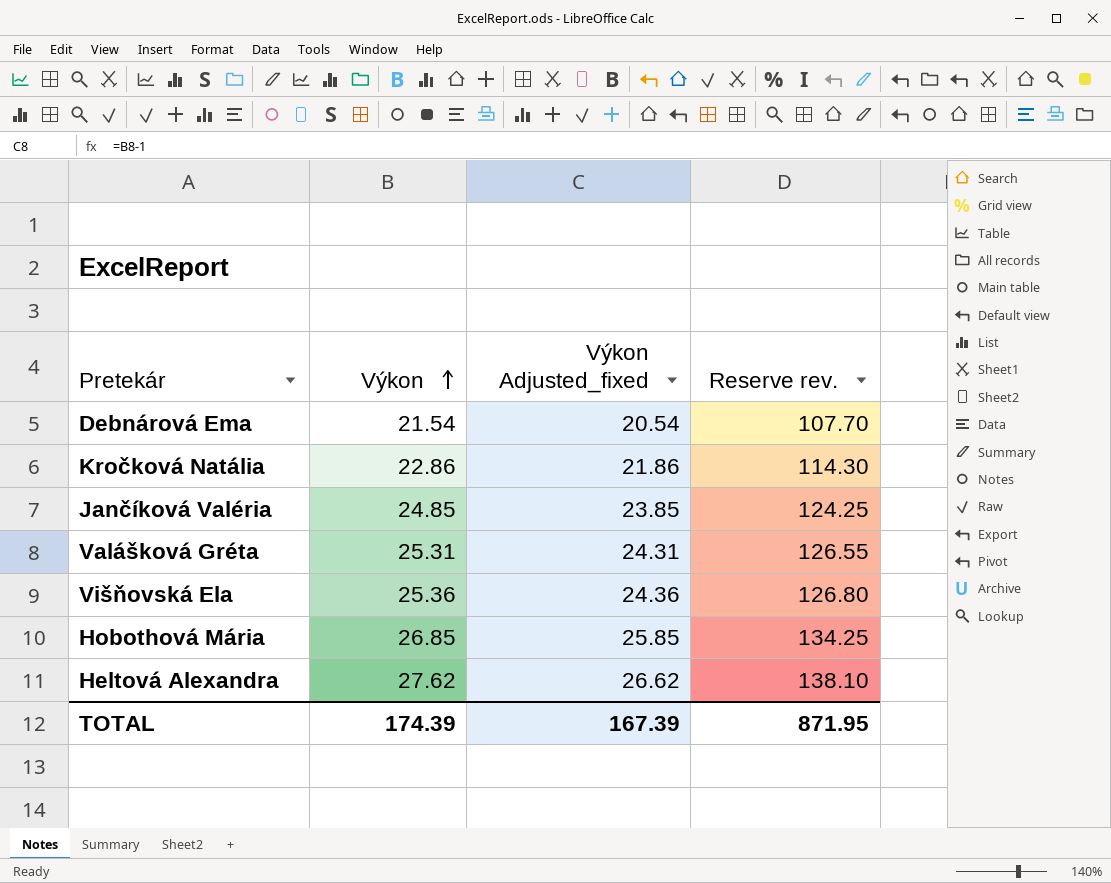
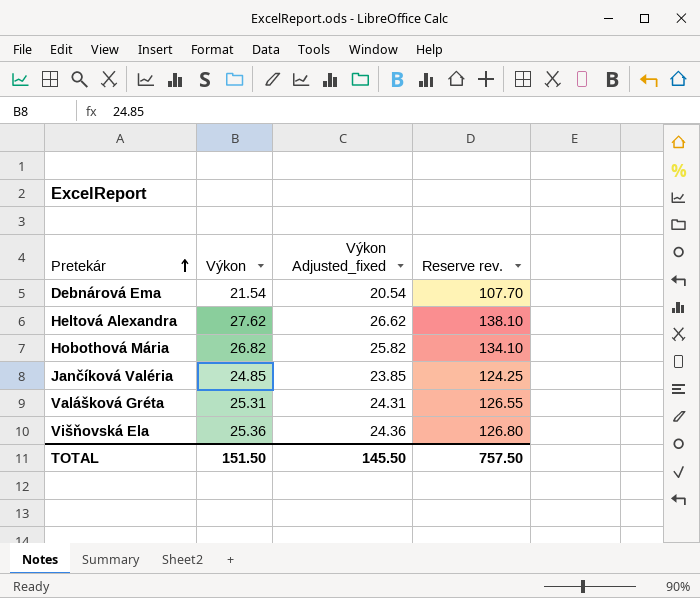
row order: Výkon ascending -> Pretekár ascending
row Kročková Natália: 22.86 | 21.86 | 114.30 -> none
Hobothová Mária | Výkon: 26.85 -> 26.82
Hobothová Mária | Výkon Adjusted_fixed: 25.85 -> 25.82
Hobothová Mária | Reserve rev.: 134.25 -> 134.10
TOTAL | Výkon: 174.39 -> 151.50
TOTAL | Výkon Adjusted_fixed: 167.39 -> 145.50
TOTAL | Reserve rev.: 871.95 -> 757.50

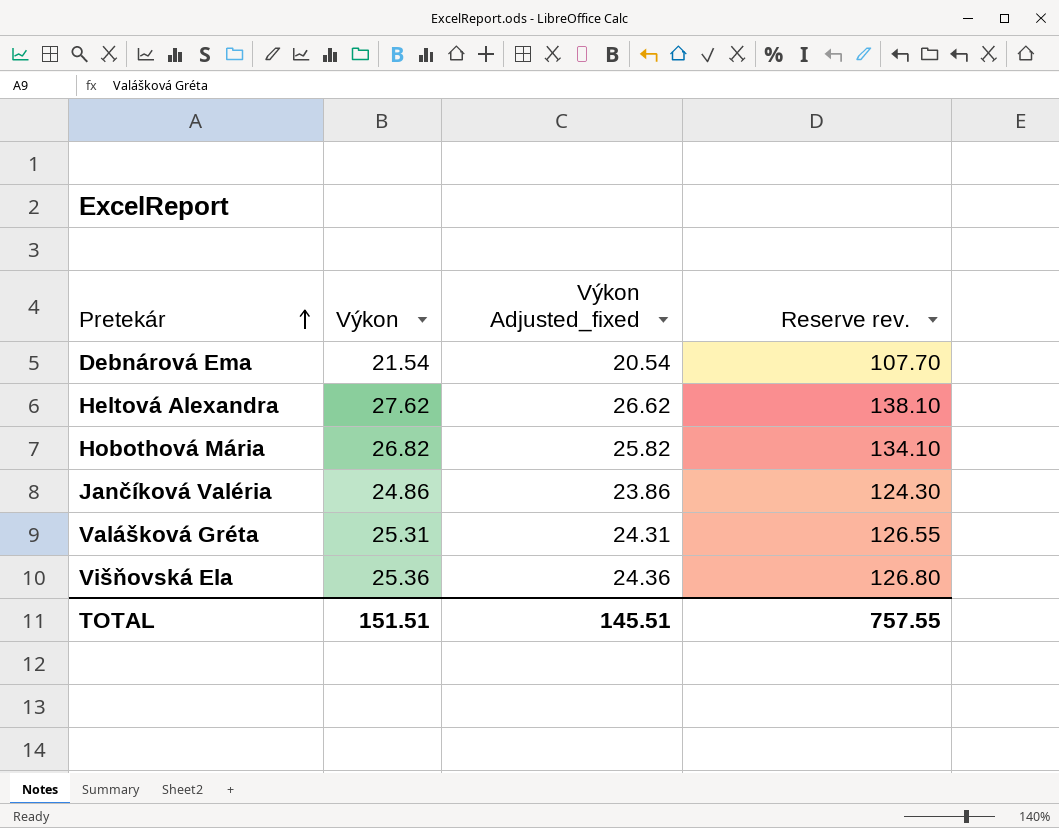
Jančíková Valéria | Výkon: 24.85 -> 24.86
Jančíková Valéria | Výkon Adjusted_fixed: 23.85 -> 23.86
Jančíková Valéria | Reserve rev.: 124.25 -> 124.30
TOTAL | Výkon: 151.50 -> 151.51
TOTAL | Výkon Adjusted_fixed: 145.50 -> 145.51
TOTAL | Reserve rev.: 757.50 -> 757.55

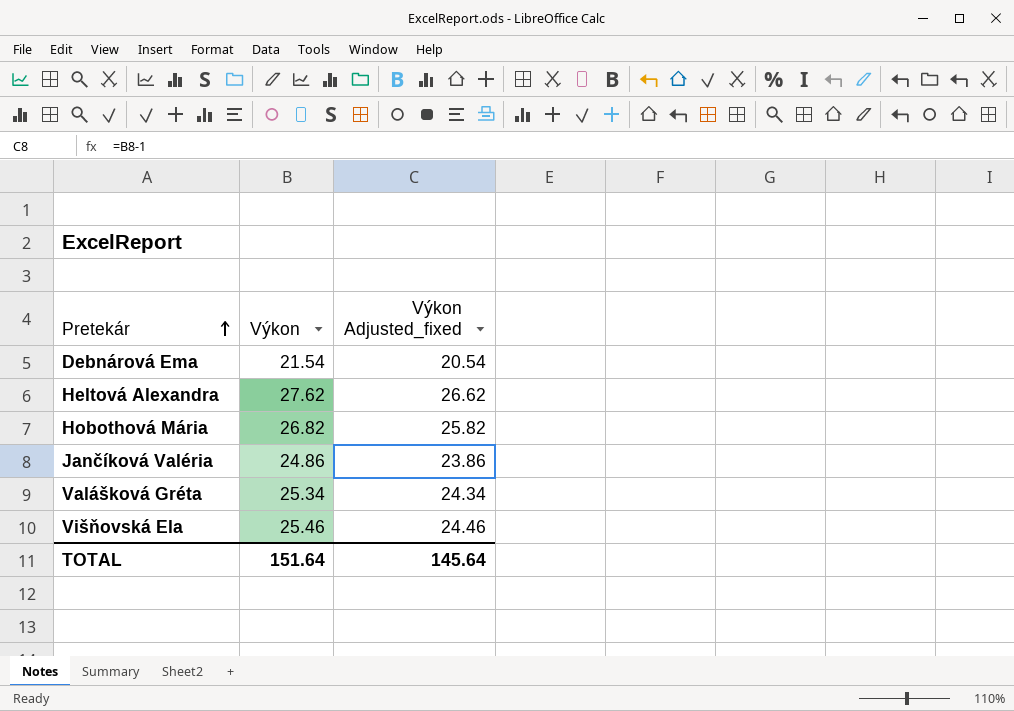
column Reserve rev. | formula: [Výkon] * 5 -> none
Valášková Gréta | Výkon: 25.31 -> 25.34
Valášková Gréta | Výkon Adjusted_fixed: 24.31 -> 24.34
Višňovská Ela | Výkon: 25.36 -> 25.46
Višňovská Ela | Výkon Adjusted_fixed: 24.36 -> 24.46
TOTAL | Výkon: 151.51 -> 151.64
TOTAL | Výkon Adjusted_fixed: 145.51 -> 145.64

